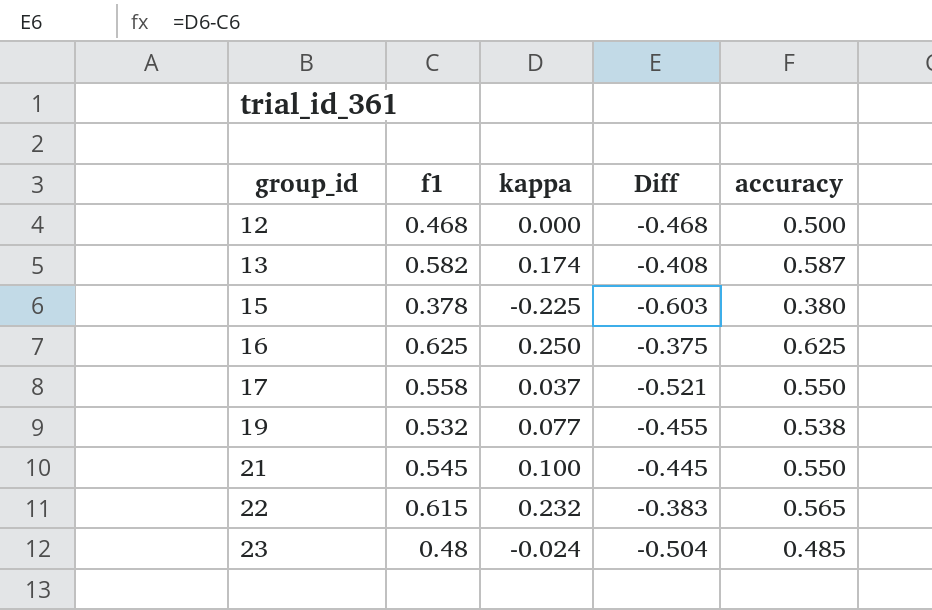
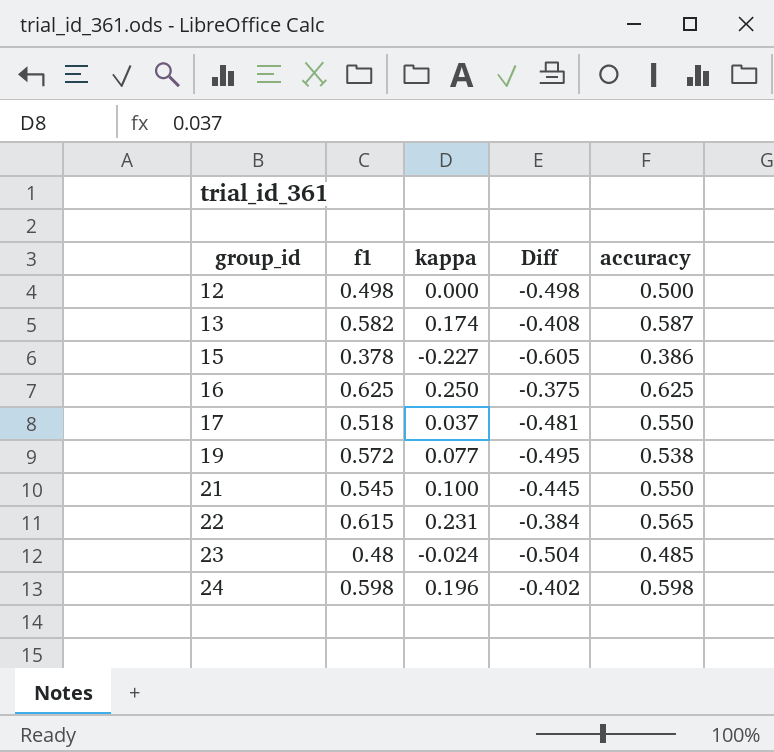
12 | f1: 0.468 -> 0.498
12 | Diff: -0.468 -> -0.498
15 | kappa: -0.225 -> -0.227
15 | Diff: -0.603 -> -0.605
15 | accuracy: 0.380 -> 0.386
17 | f1: 0.558 -> 0.518
17 | Diff: -0.521 -> -0.481
19 | f1: 0.532 -> 0.572
19 | Diff: -0.455 -> -0.495
22 | kappa: 0.232 -> 0.231
22 | Diff: -0.383 -> -0.384
row 24: none -> 0.598 | 0.196 | -0.402 | 0.598

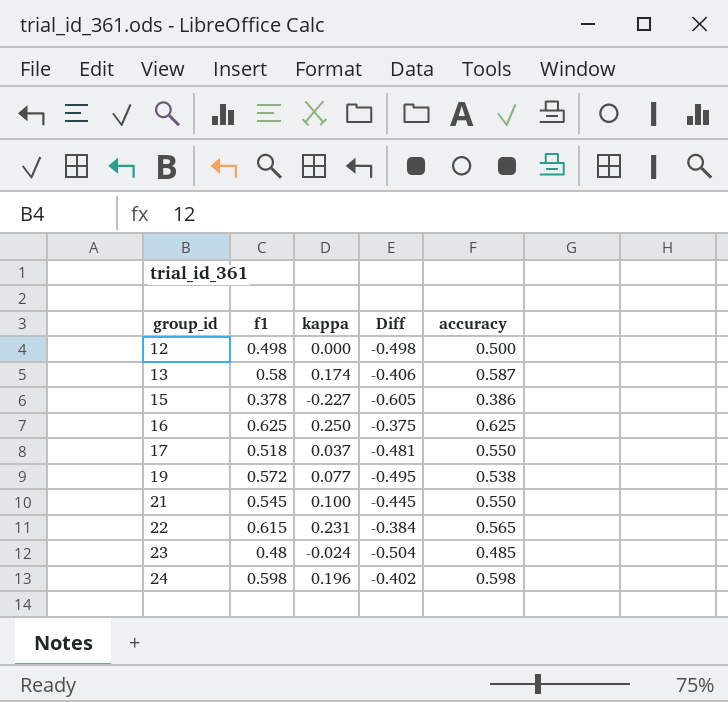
13 | f1: 0.582 -> 0.58
13 | Diff: -0.408 -> -0.406

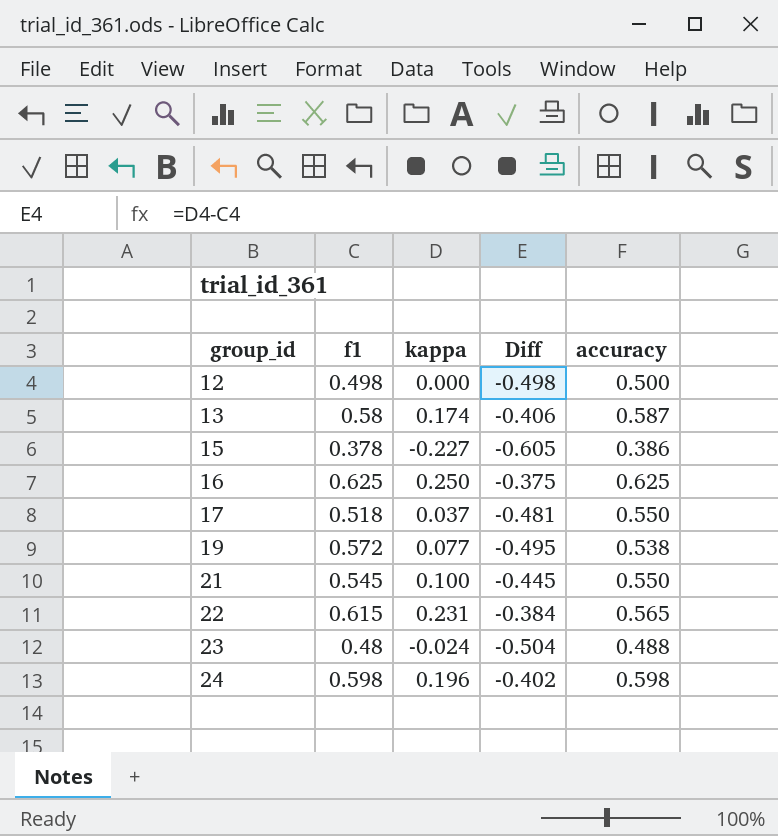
23 | accuracy: 0.485 -> 0.488

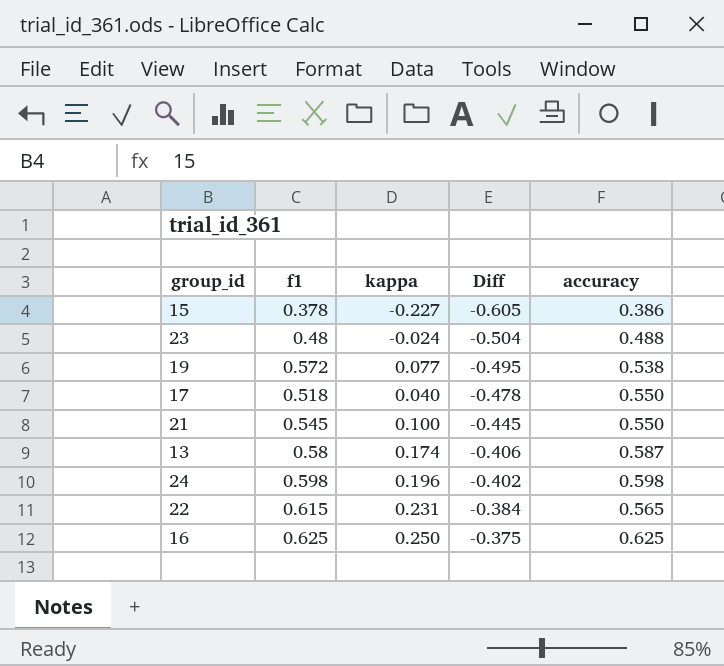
row order: group_id ascending -> Diff ascending
row 12: 0.498 | 0.000 | -0.498 | 0.500 -> none
17 | kappa: 0.037 -> 0.040
17 | Diff: -0.481 -> -0.478

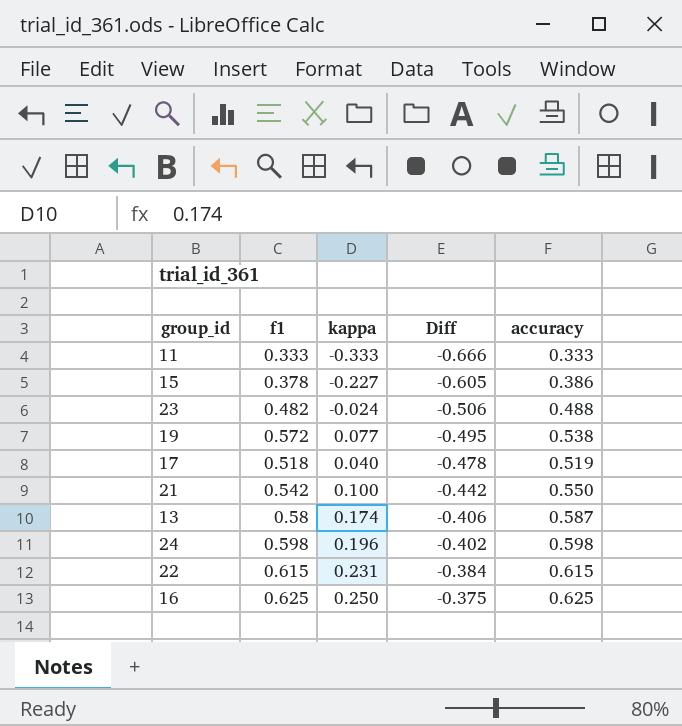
row 11: none -> 0.333 | -0.333 | -0.666 | 0.333
23 | f1: 0.48 -> 0.482
23 | Diff: -0.504 -> -0.506
17 | accuracy: 0.550 -> 0.519
21 | f1: 0.545 -> 0.542
21 | Diff: -0.445 -> -0.442
22 | accuracy: 0.565 -> 0.615

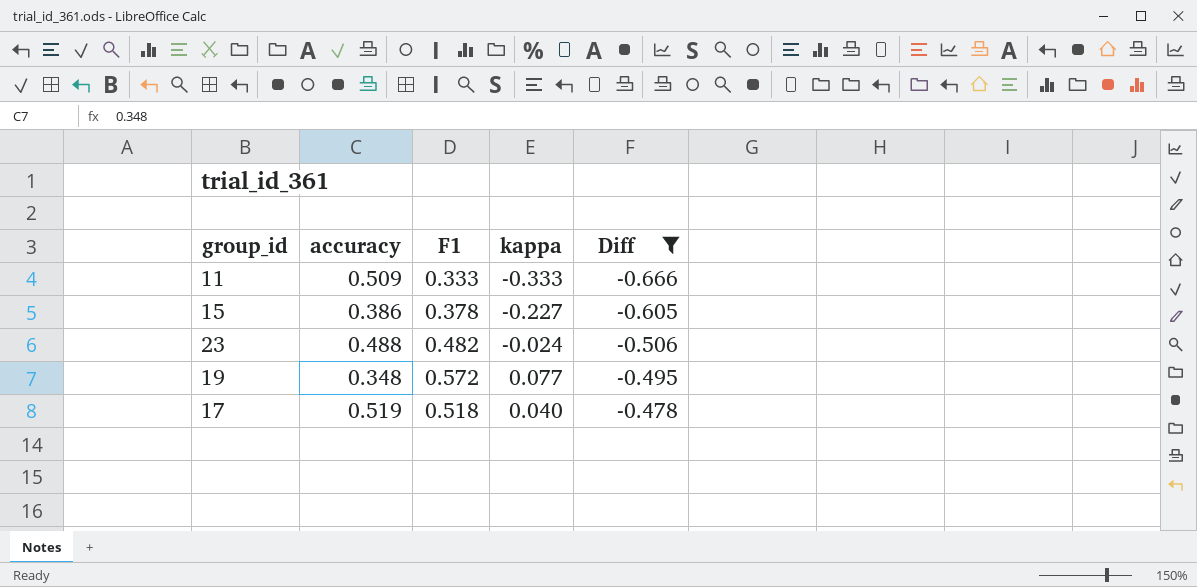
filter: none -> Diff <= -0.478
column accuracy | position: 5 -> 2
column name: f1 -> F1
11 | accuracy: 0.333 -> 0.509
19 | accuracy: 0.538 -> 0.348

